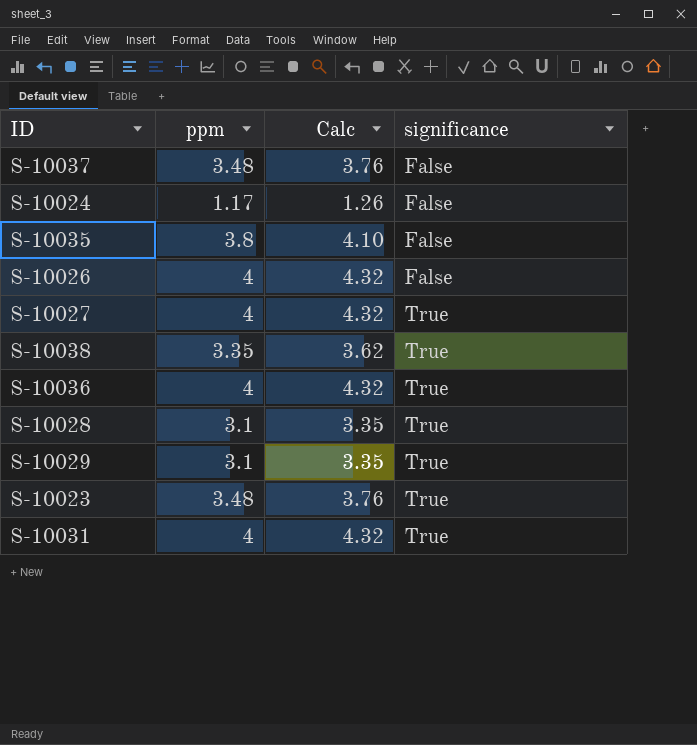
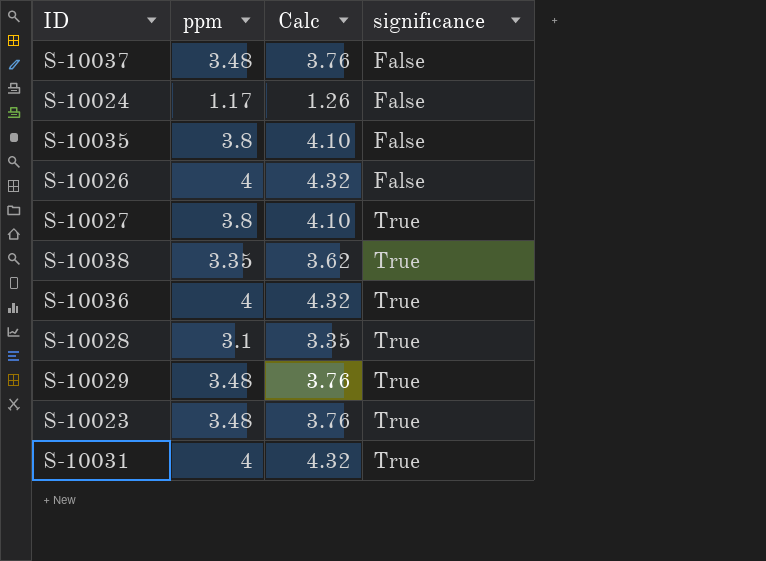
S-10027 | ppm: 4 -> 3.8
S-10027 | Calc: 4.32 -> 4.10
S-10029 | ppm: 3.1 -> 3.48
S-10029 | Calc: 3.35 -> 3.76

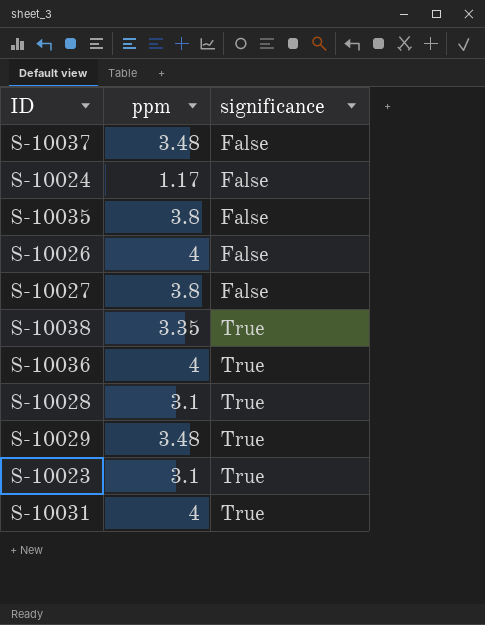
column Calc | formula: [ppm] * 1.08 -> none
S-10027 | significance: True -> False
S-10023 | ppm: 3.48 -> 3.1

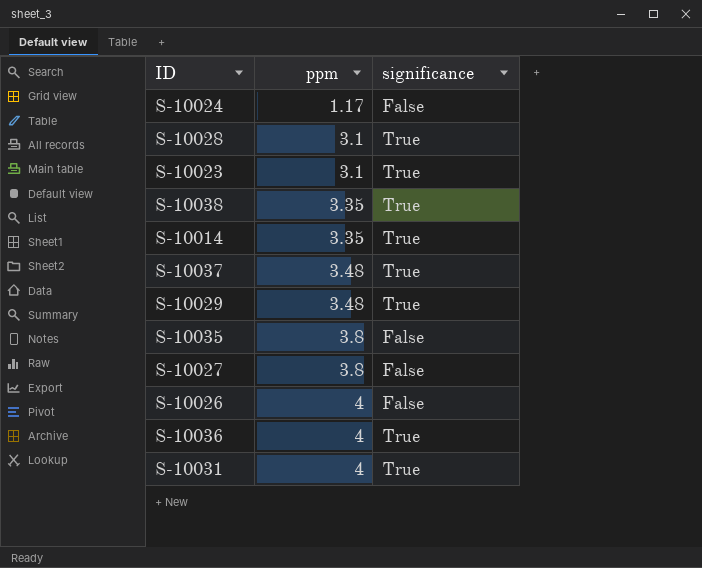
row order: significance ascending -> ppm ascending
row S-10014: none -> 3.35 | True
S-10037 | significance: False -> True

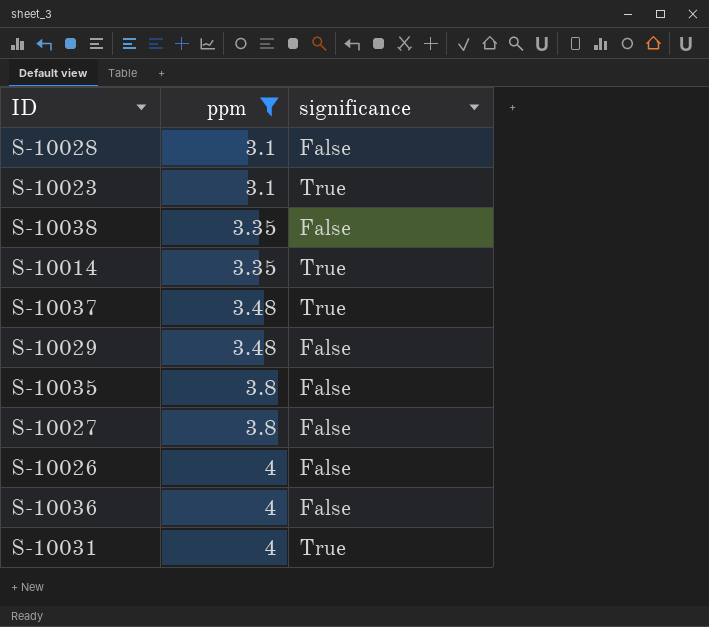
filter: none -> ppm != 1.17
S-10028 | significance: True -> False
S-10038 | significance: True -> False
S-10029 | significance: True -> False
S-10036 | significance: True -> False

